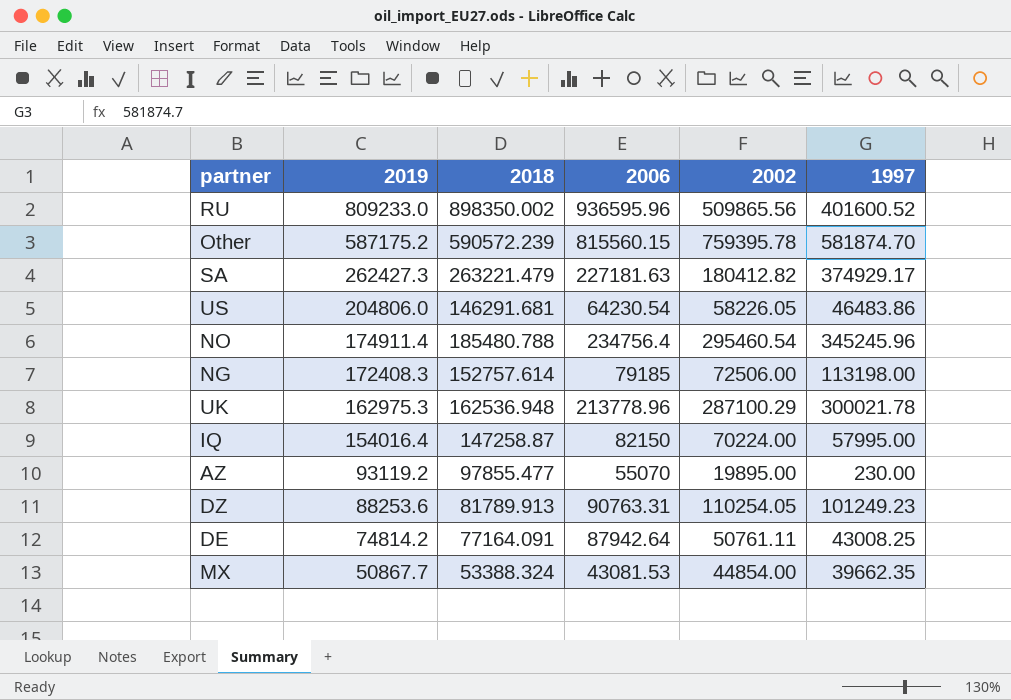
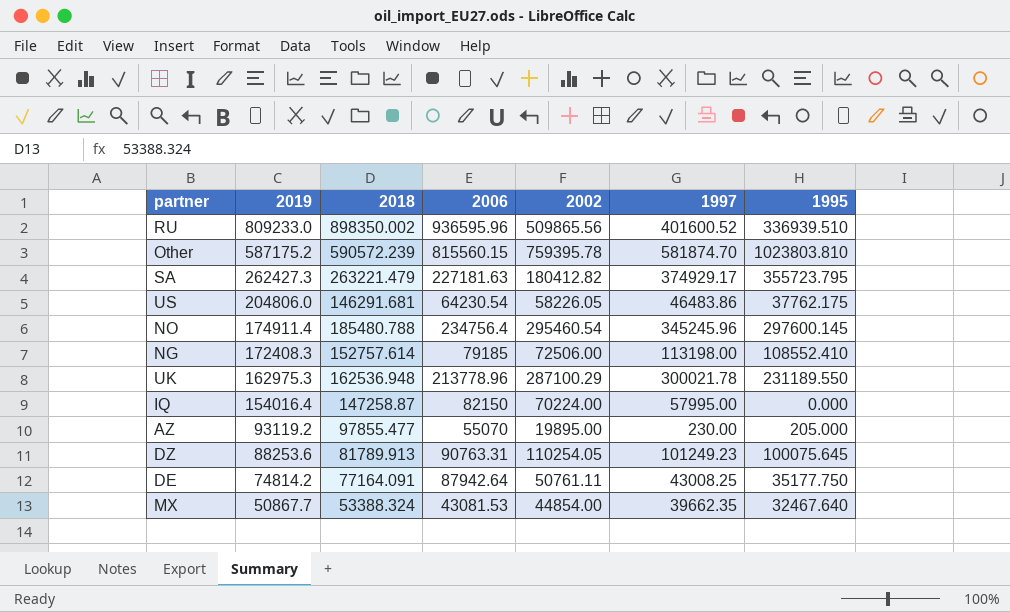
column 1995 | position: none -> 7

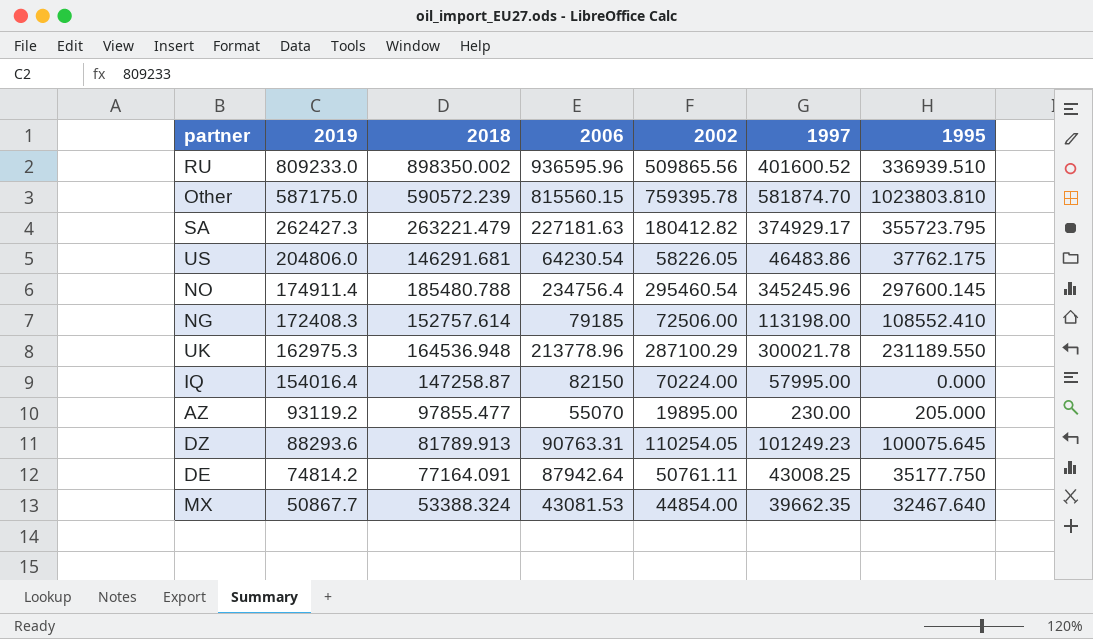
Other | 2019: 587175.2 -> 587175.0
UK | 2018: 162536.948 -> 164536.948
DZ | 2019: 88253.6 -> 88293.6

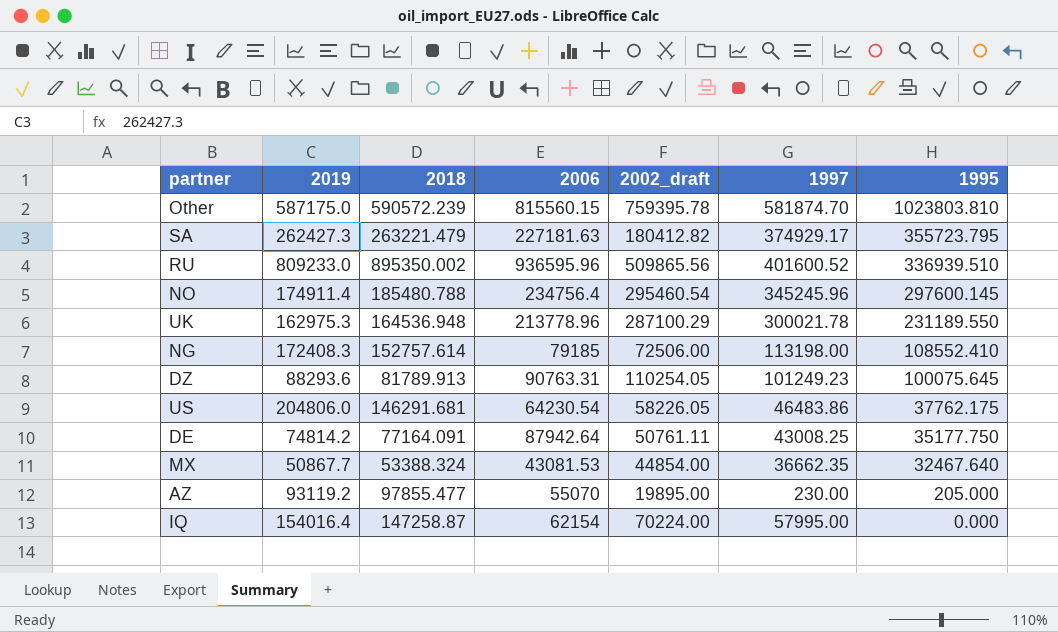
row order: 2019 descending -> 1995 descending
column name: 2002 -> 2002_draft
RU | 2018: 898350.002 -> 895350.002
MX | 1997: 39662.35 -> 36662.35
IQ | 2006: 82150 -> 62154

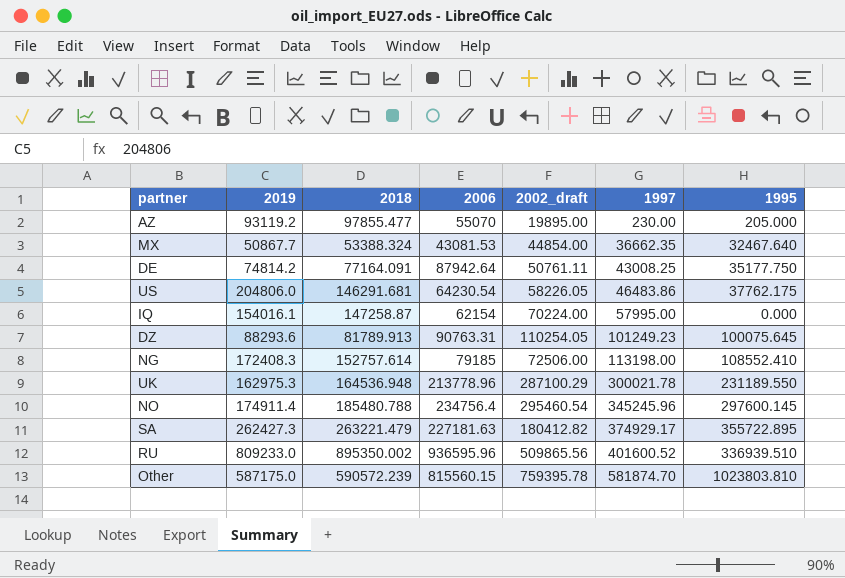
row order: 1995 descending -> 1997 ascending
IQ | 2019: 154016.4 -> 154016.1
SA | 1995: 355723.795 -> 355722.895

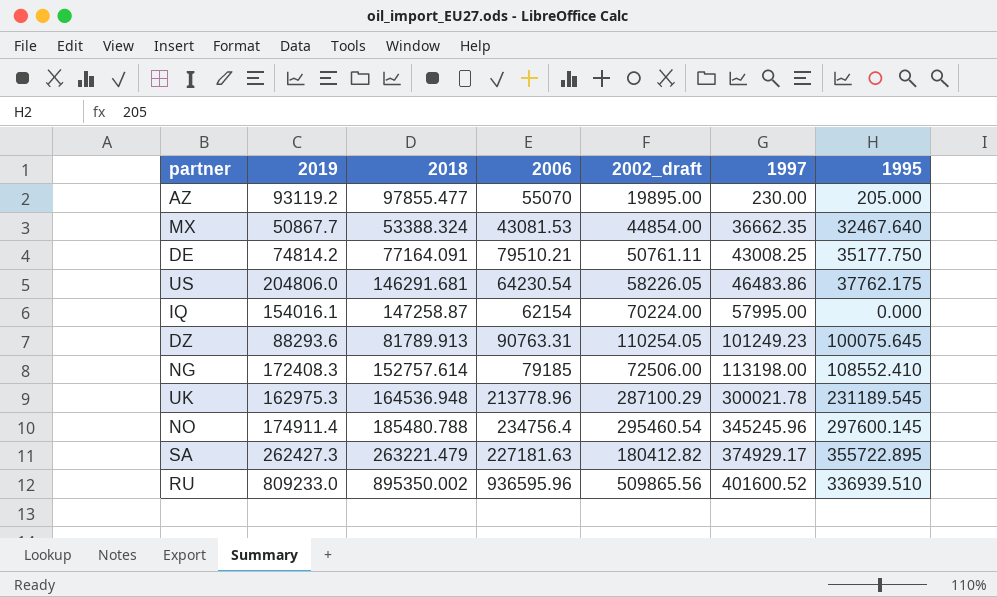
row Other: 587175.0 | 590572.239 | 815560.15 | 759395.78 | 581874.70 | 1023803.810 -> none
DE | 2006: 87942.64 -> 79510.21
UK | 1995: 231189.550 -> 231189.545

